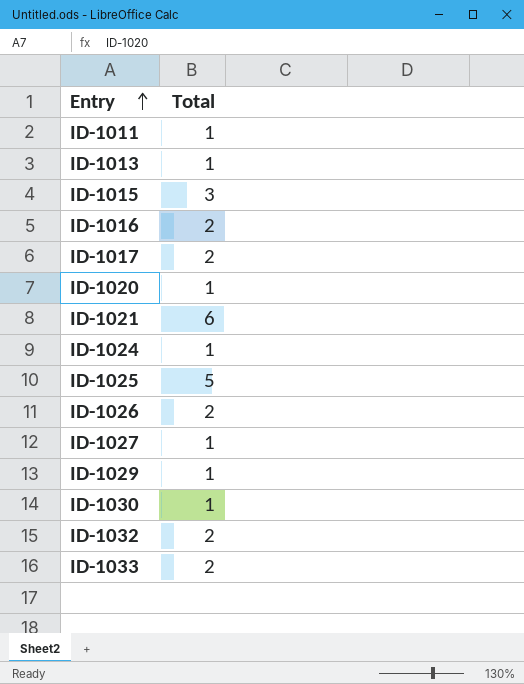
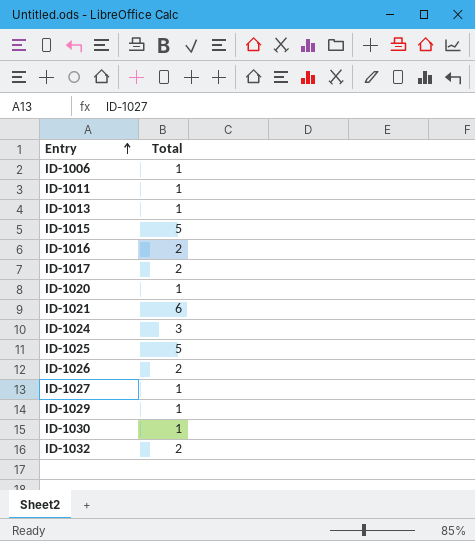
row ID-1033: 2 -> none
row ID-1006: none -> 1
ID-1015 | Total: 3 -> 5
ID-1024 | Total: 1 -> 3

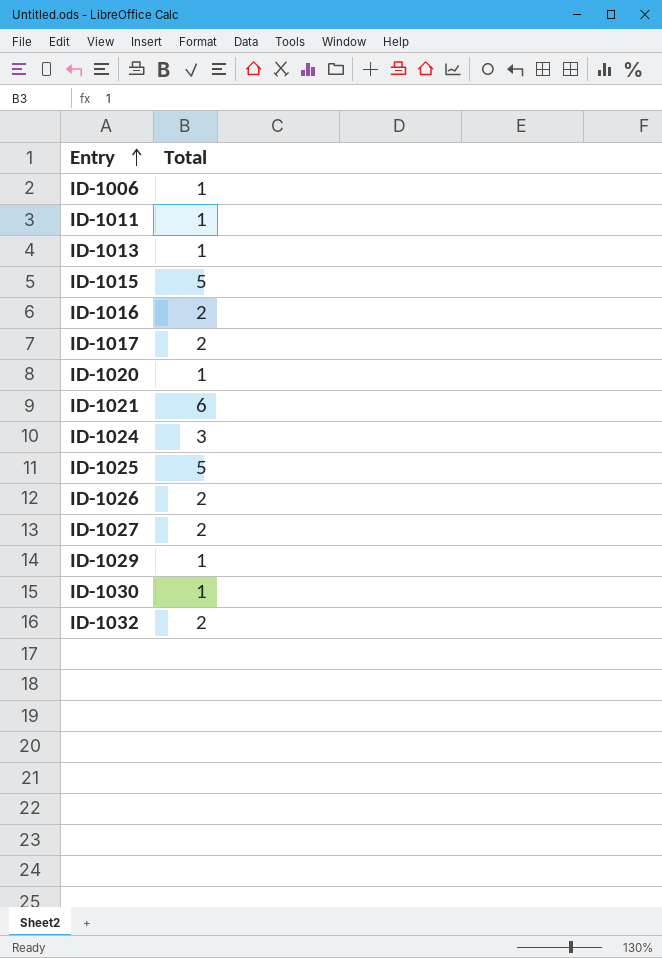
ID-1027 | Total: 1 -> 2

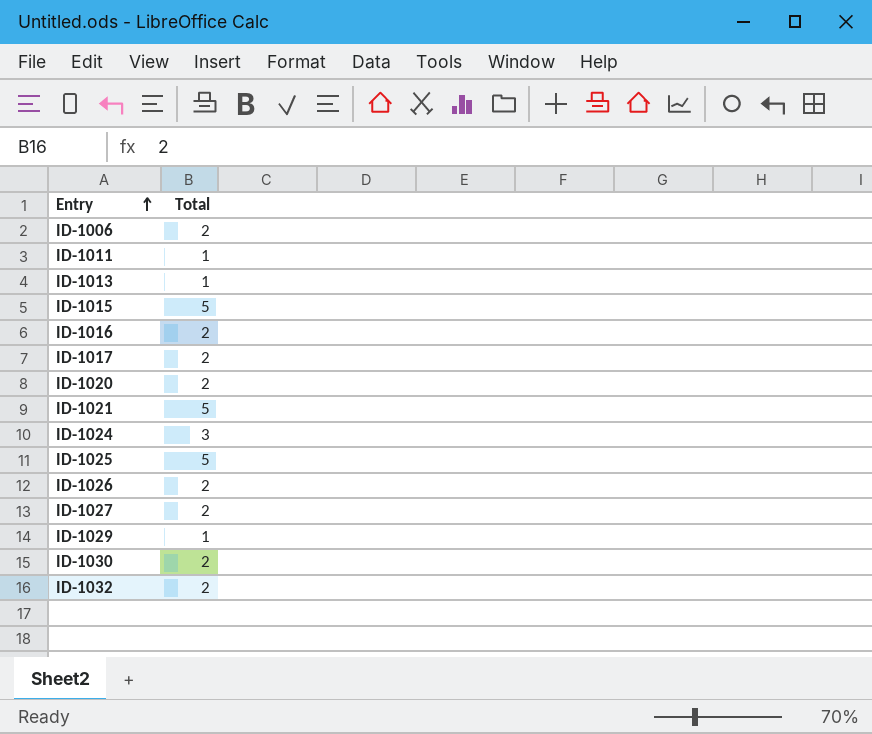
ID-1006 | Total: 1 -> 2
ID-1020 | Total: 1 -> 2
ID-1021 | Total: 6 -> 5
ID-1030 | Total: 1 -> 2

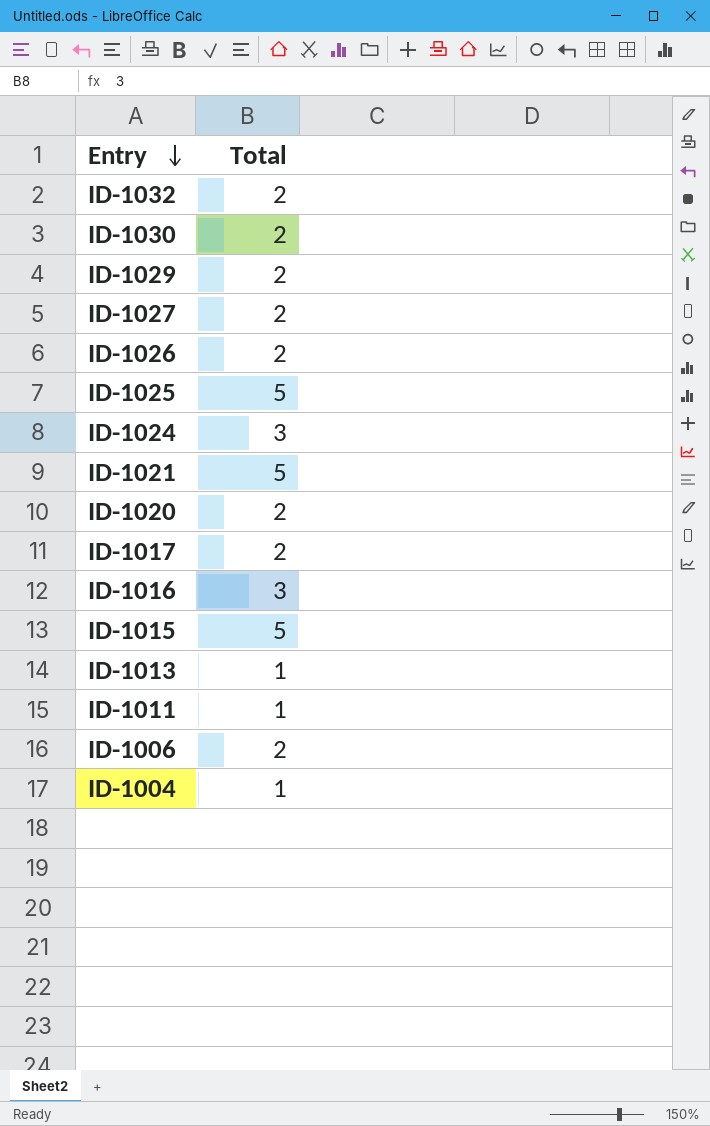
row order: Entry ascending -> Entry descending
ID-1029 | Total: 1 -> 2
ID-1016 | Total: 2 -> 3
row ID-1004: none -> 1

